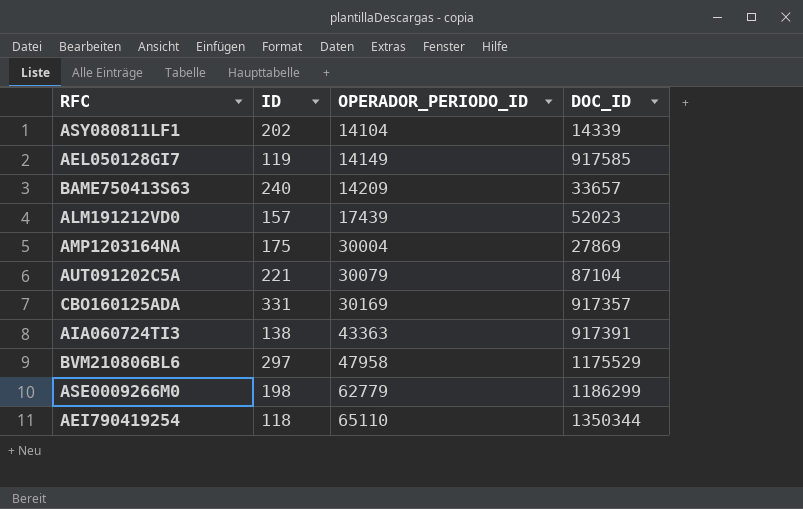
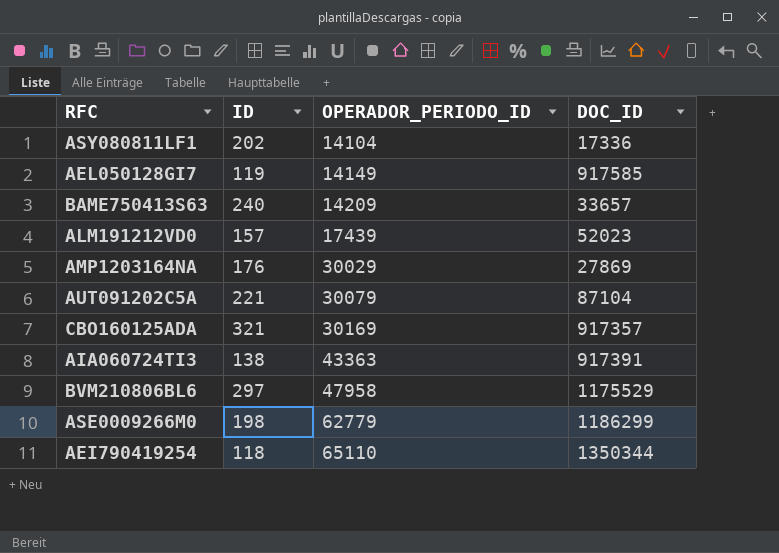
ASY080811LF1 | DOC_ID: 14339 -> 17336
AMP1203164NA | ID: 175 -> 176
AMP1203164NA | OPERADOR_PERIODO_ID: 30004 -> 30029
CBO160125ADA | ID: 331 -> 321

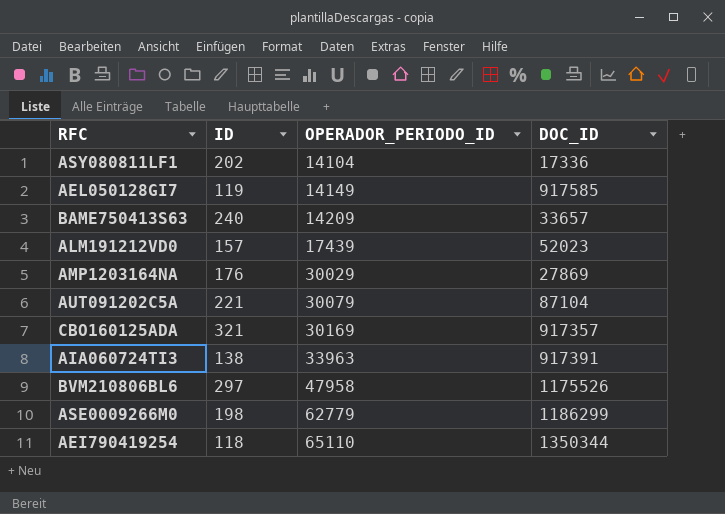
AIA060724TI3 | OPERADOR_PERIODO_ID: 43363 -> 33963
BVM210806BL6 | DOC_ID: 1175529 -> 1175526

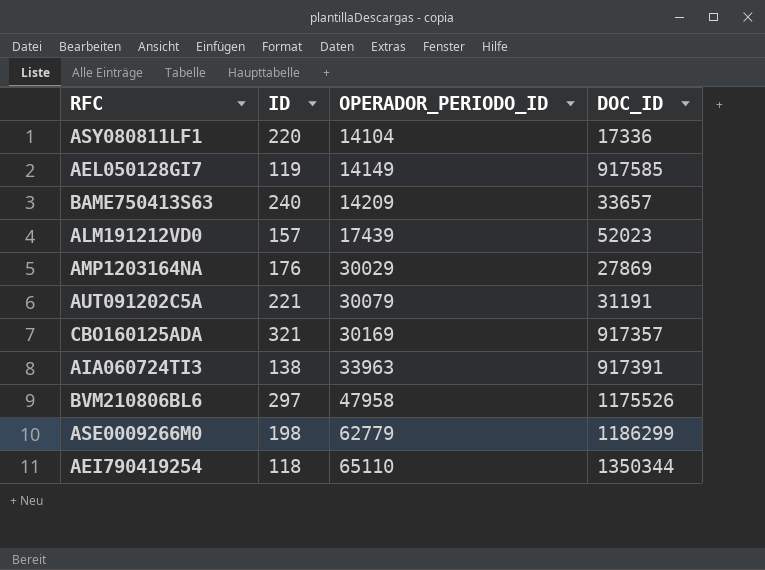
ASY080811LF1 | ID: 202 -> 220
AUT091202C5A | DOC_ID: 87104 -> 31191

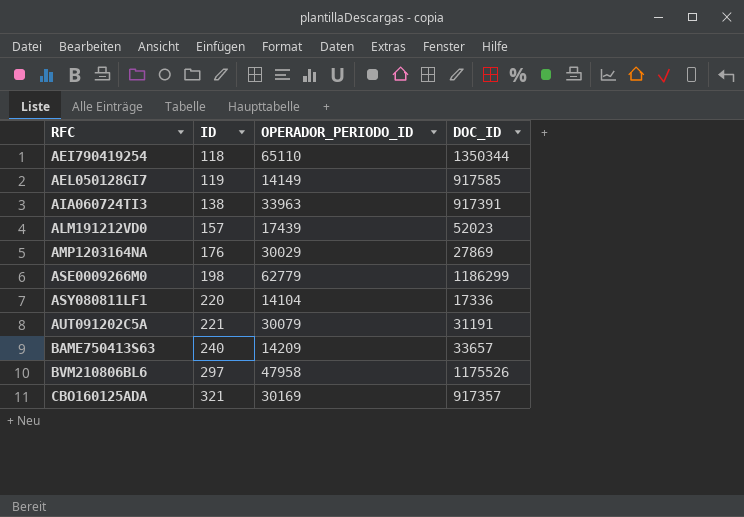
row order: OPERADOR_PERIODO_ID ascending -> RFC ascending

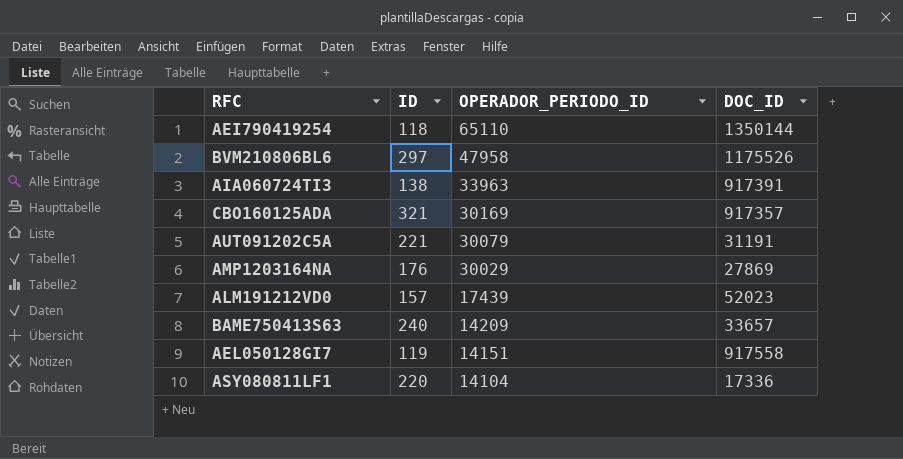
row order: RFC ascending -> OPERADOR_PERIODO_ID descending
row ASE0009266M0: 198 | 62779 | 1186299 -> none
AEI790419254 | DOC_ID: 1350344 -> 1350144
AEL050128GI7 | OPERADOR_PERIODO_ID: 14149 -> 14151
AEL050128GI7 | DOC_ID: 917585 -> 917558

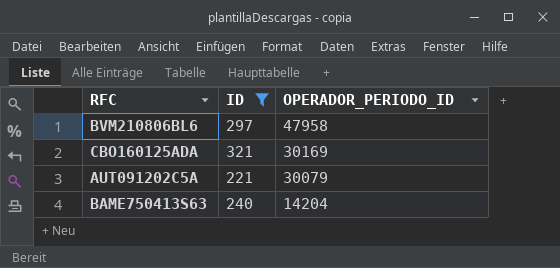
filter: none -> ID >= 221
column DOC_ID | position: 4 -> none
BAME750413S63 | OPERADOR_PERIODO_ID: 14209 -> 14204

